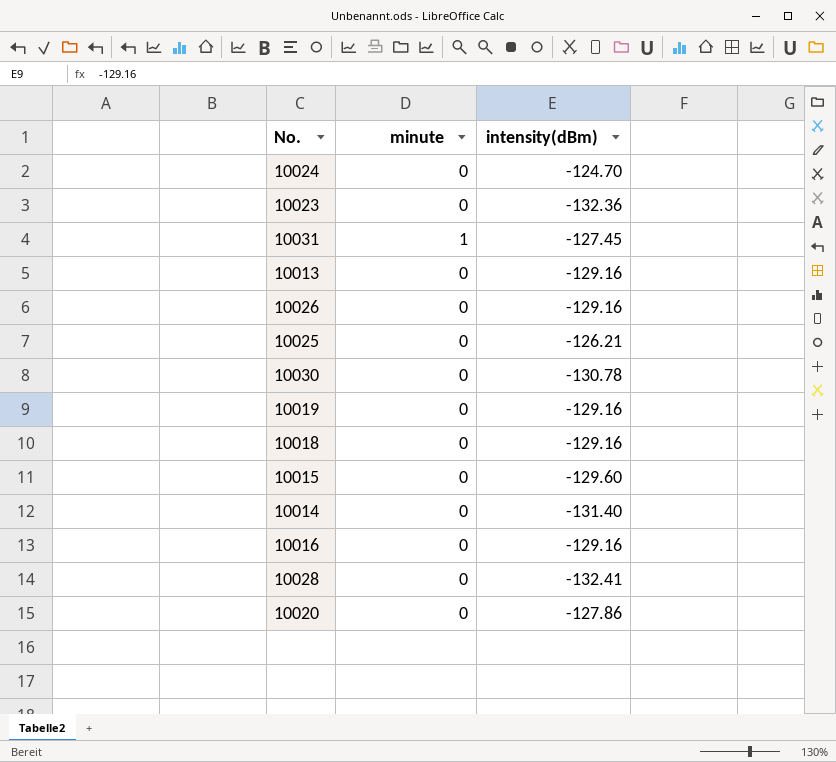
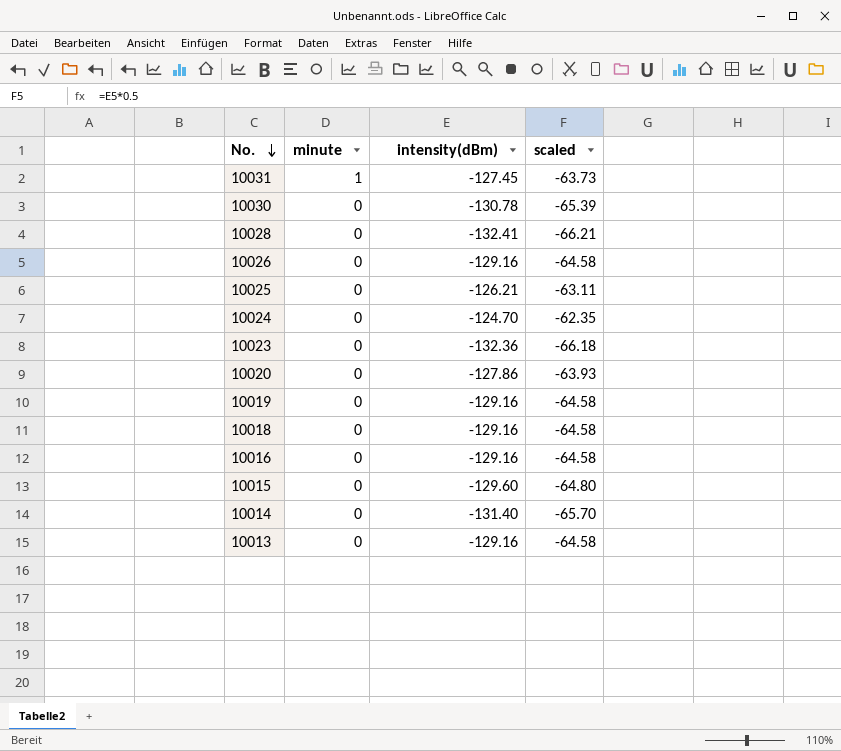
row order: none -> No. descending
column scaled | formula: none -> [intensity(dBm)] * 0.5

